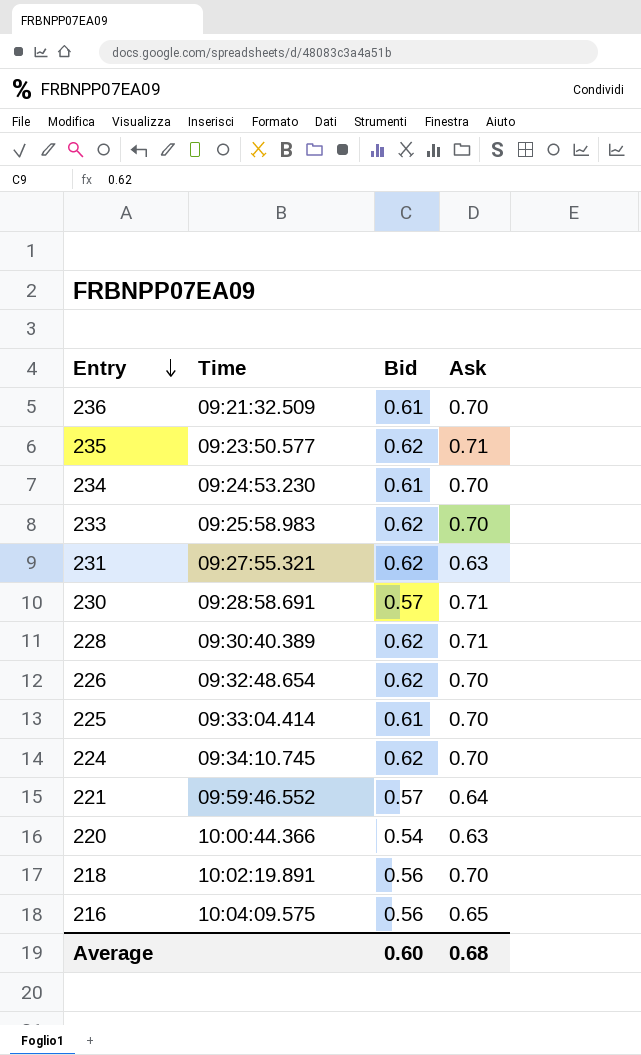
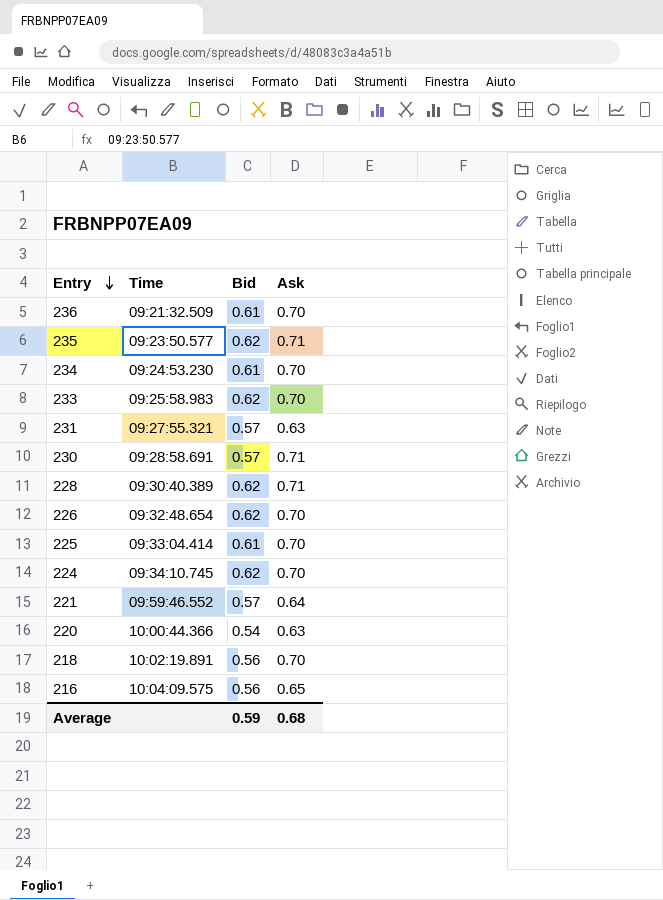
231 | Bid: 0.62 -> 0.57
Average | Bid: 0.60 -> 0.59

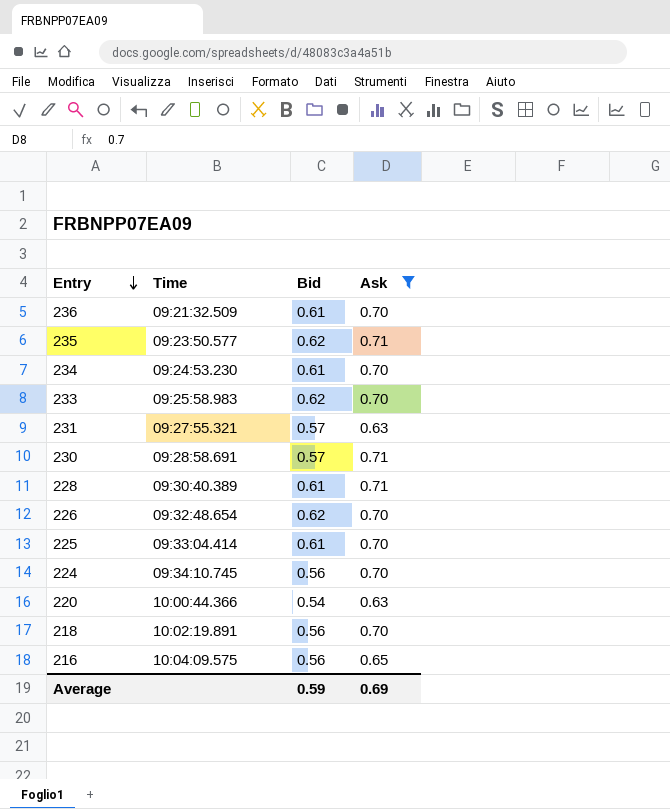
filter: none -> Ask != 0.64
228 | Bid: 0.62 -> 0.61
224 | Bid: 0.62 -> 0.56
Average | Ask: 0.68 -> 0.69

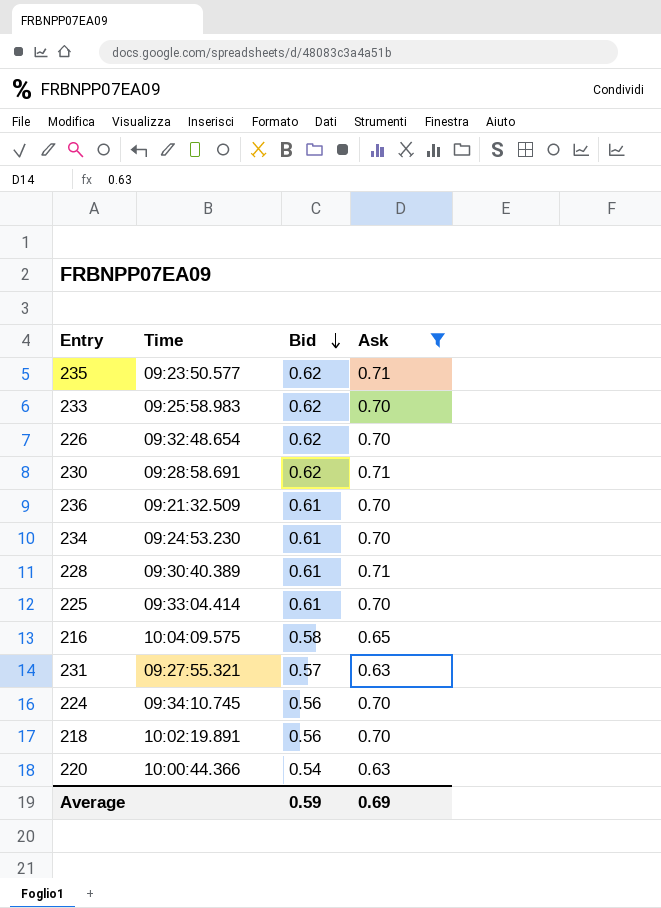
row order: Entry descending -> Bid descending
230 | Bid: 0.57 -> 0.62
216 | Bid: 0.56 -> 0.58

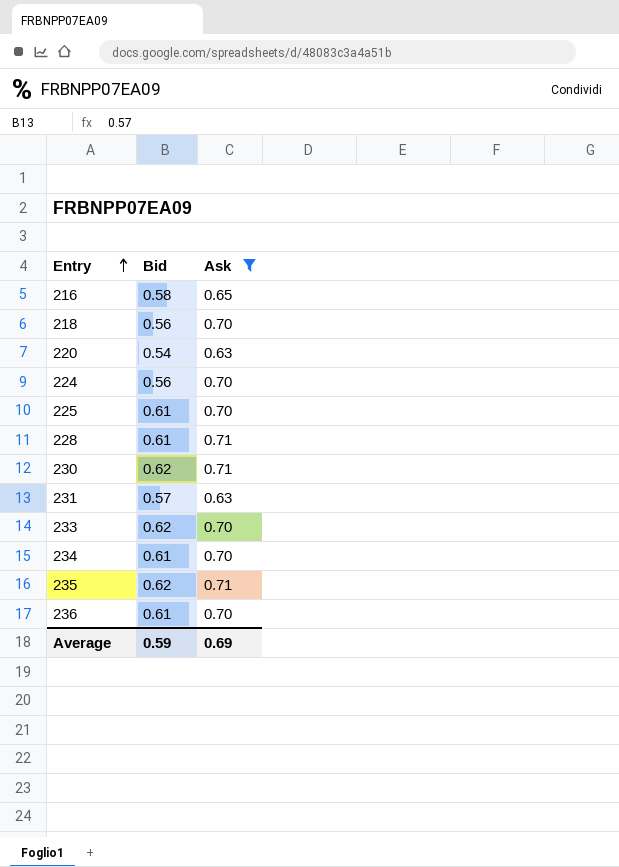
row order: Bid descending -> Entry ascending
column Time | position: 2 -> none
row 226: 09:32:48.654 | 0.62 | 0.70 -> none

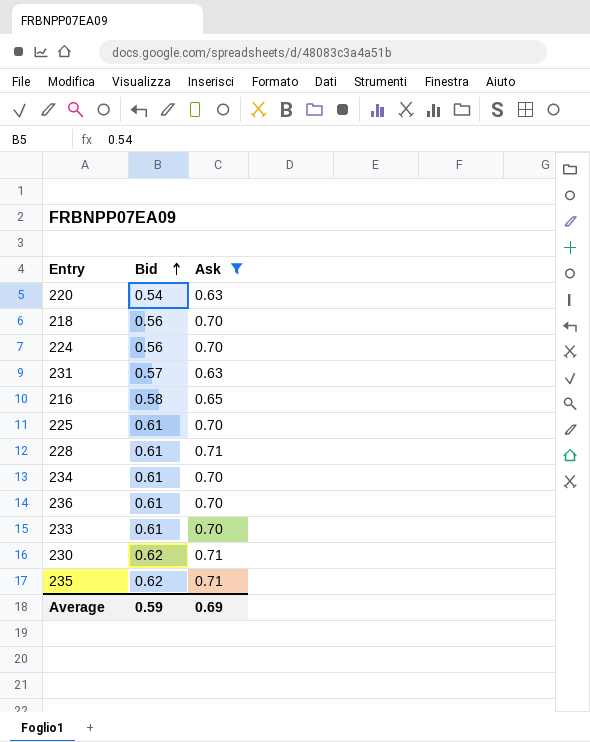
row order: Entry ascending -> Bid ascending
233 | Bid: 0.62 -> 0.61

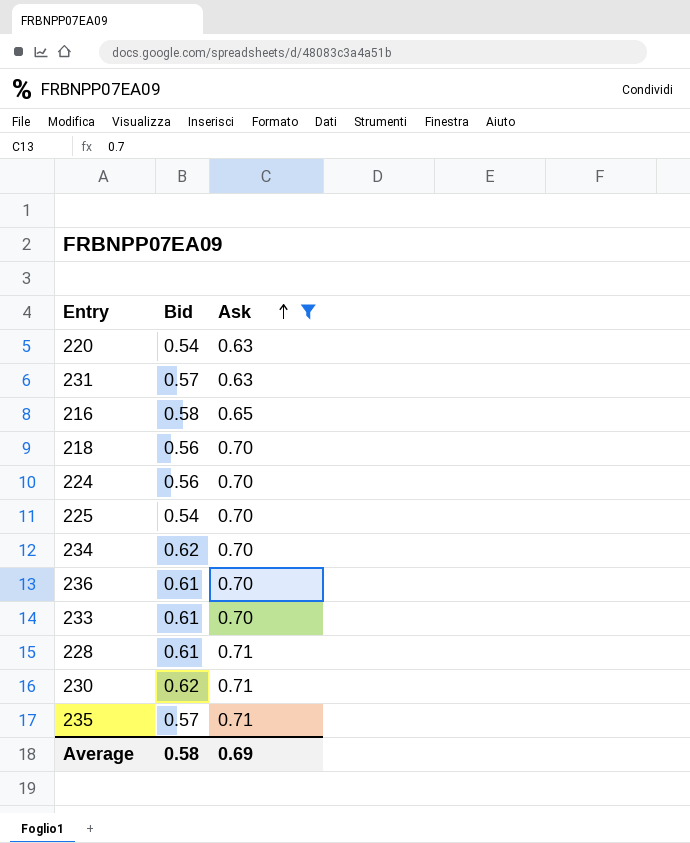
row order: Bid ascending -> Ask ascending
225 | Bid: 0.61 -> 0.54
234 | Bid: 0.61 -> 0.62
235 | Bid: 0.62 -> 0.57
Average | Bid: 0.59 -> 0.58

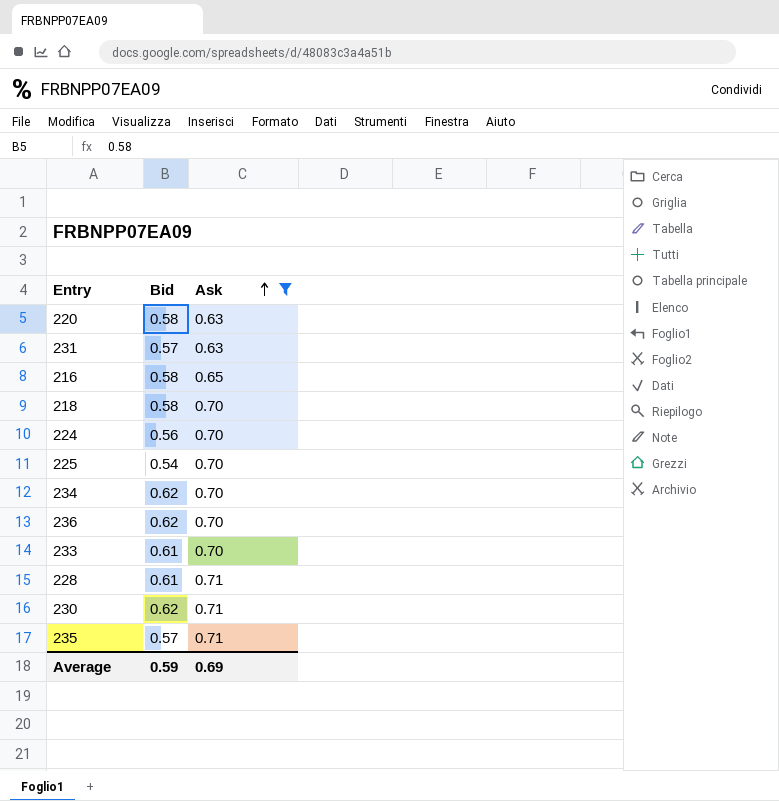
220 | Bid: 0.54 -> 0.58
218 | Bid: 0.56 -> 0.58
236 | Bid: 0.61 -> 0.62
Average | Bid: 0.58 -> 0.59

